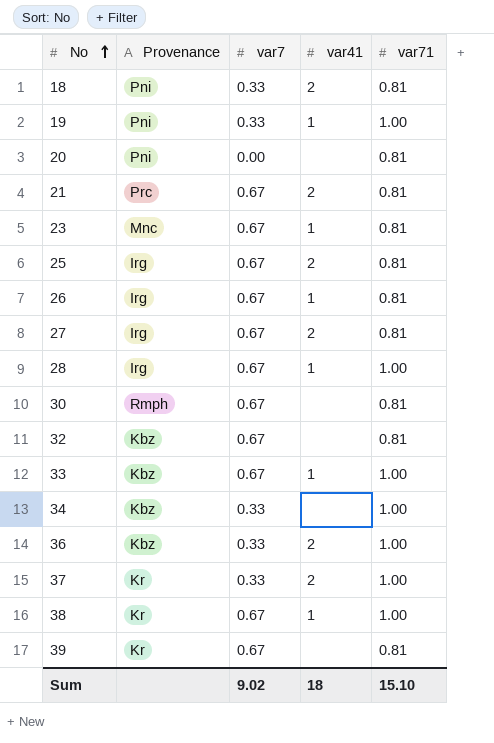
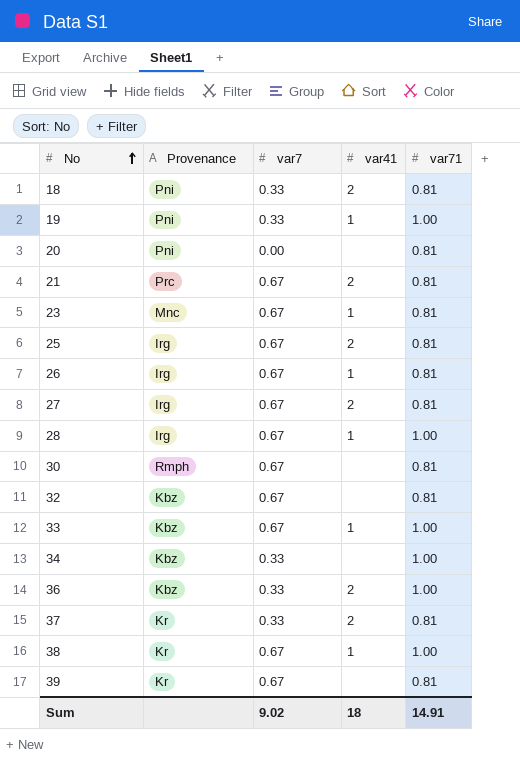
37 | var71: 1.00 -> 0.81
Sum | var71: 15.10 -> 14.91

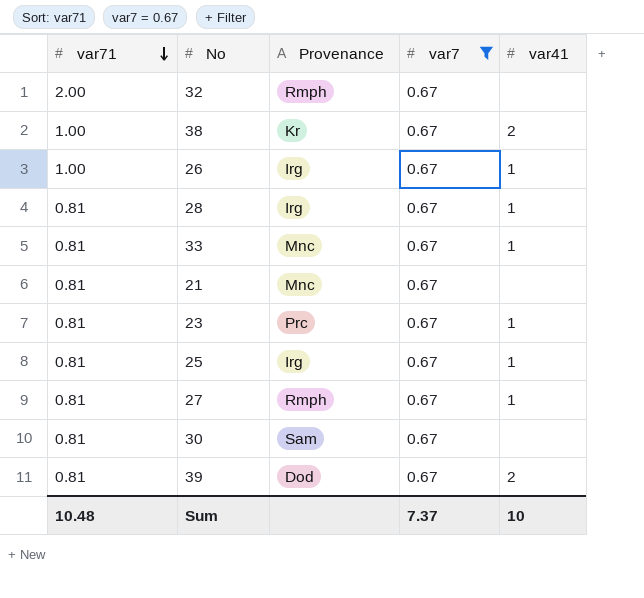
filter: none -> var7 = 0.67
row order: No ascending -> var71 descending
column var71 | position: 5 -> 1
32 | var71: 0.81 -> 2.00
32 | Provenance: Kbz -> Rmph
38 | var41: 1 -> 2
26 | var71: 0.81 -> 1.00
28 | var71: 1.00 -> 0.81
33 | var71: 1.00 -> 0.81
33 | Provenance: Kbz -> Mnc
21 | Provenance: Prc -> Mnc
21 | var41: 2 -> none
23 | Provenance: Mnc -> Prc
25 | var41: 2 -> 1
27 | Provenance: Irg -> Rmph
27 | var41: 2 -> 1
30 | Provenance: Rmph -> Sam
39 | Provenance: Kr -> Dod
39 | var41: none -> 2
Sum | var71: 14.91 -> 10.48
Sum | var7: 9.02 -> 7.37
Sum | var41: 18 -> 10

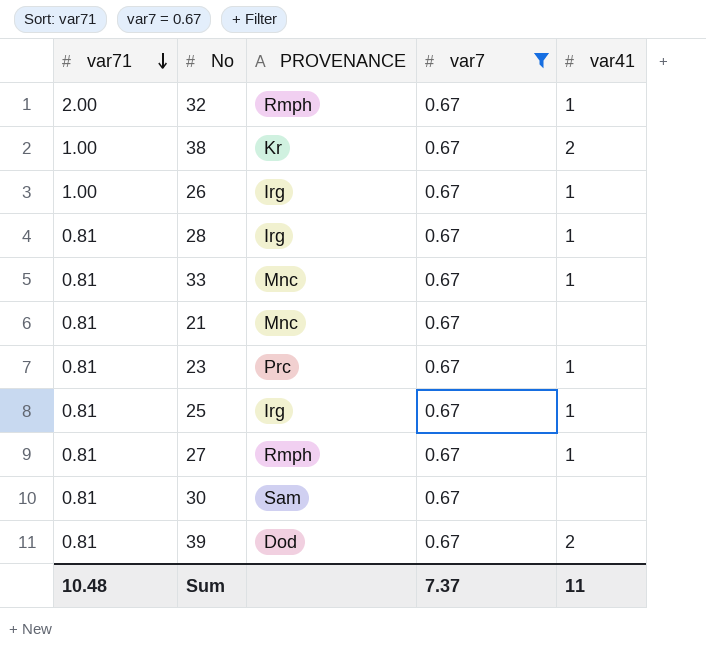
column name: Provenance -> PROVENANCE
32 | var41: none -> 1
Sum | var41: 10 -> 11

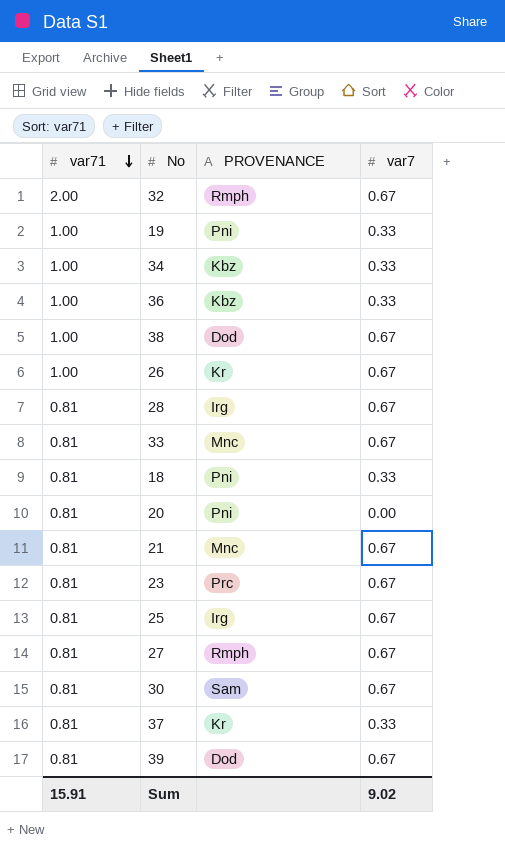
filter: var7 = 0.67 -> none
column var41 | position: 5 -> none
38 | PROVENANCE: Kr -> Dod
26 | PROVENANCE: Irg -> Kr
Sum | var71: 10.48 -> 15.91
Sum | var7: 7.37 -> 9.02

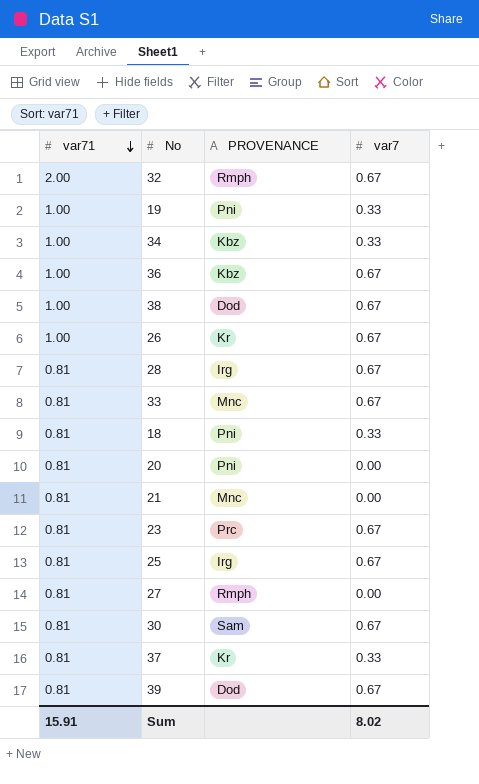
36 | var7: 0.33 -> 0.67
21 | var7: 0.67 -> 0.00
27 | var7: 0.67 -> 0.00
Sum | var7: 9.02 -> 8.02

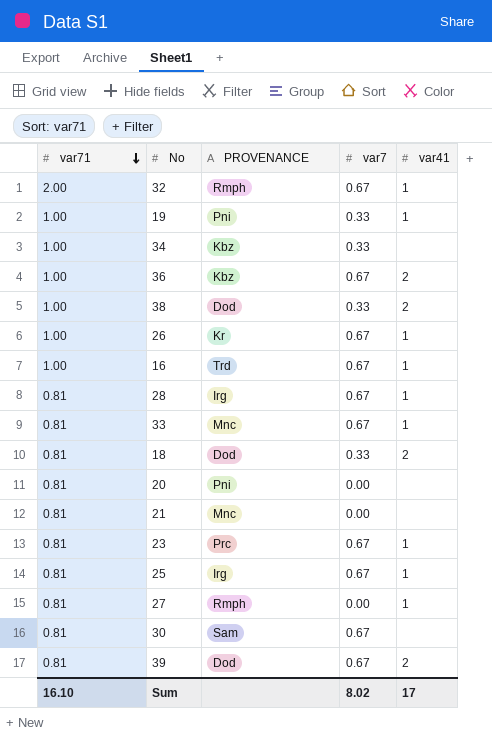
column var41 | position: none -> 5
row 37: 0.81 | Kr | 0.33 -> none
38 | var7: 0.67 -> 0.33
row 16: none -> 1.00 | Trd | 0.67 | 1
18 | PROVENANCE: Pni -> Dod
Sum | var71: 15.91 -> 16.10

